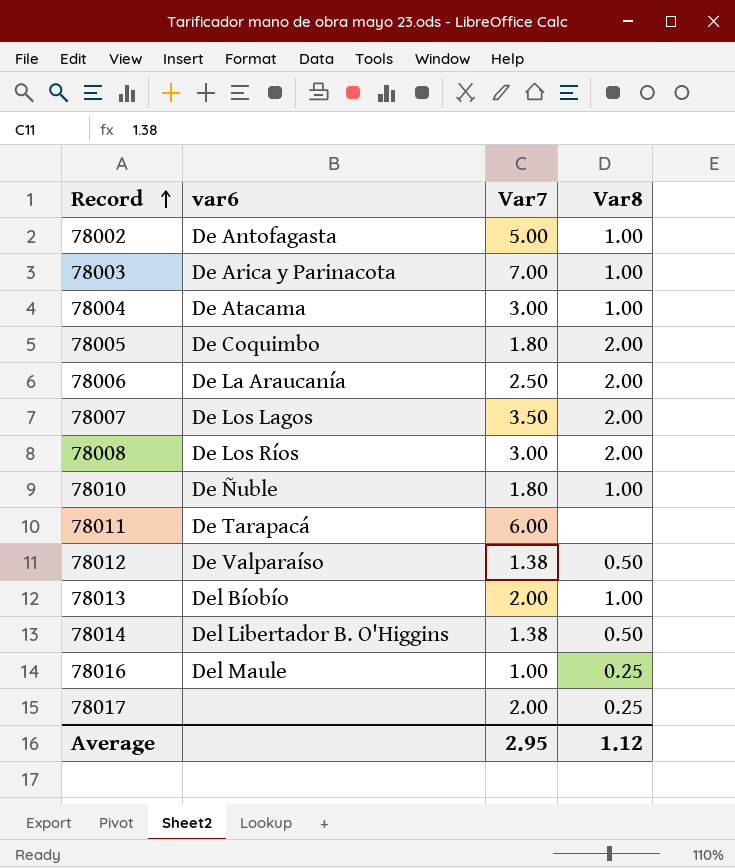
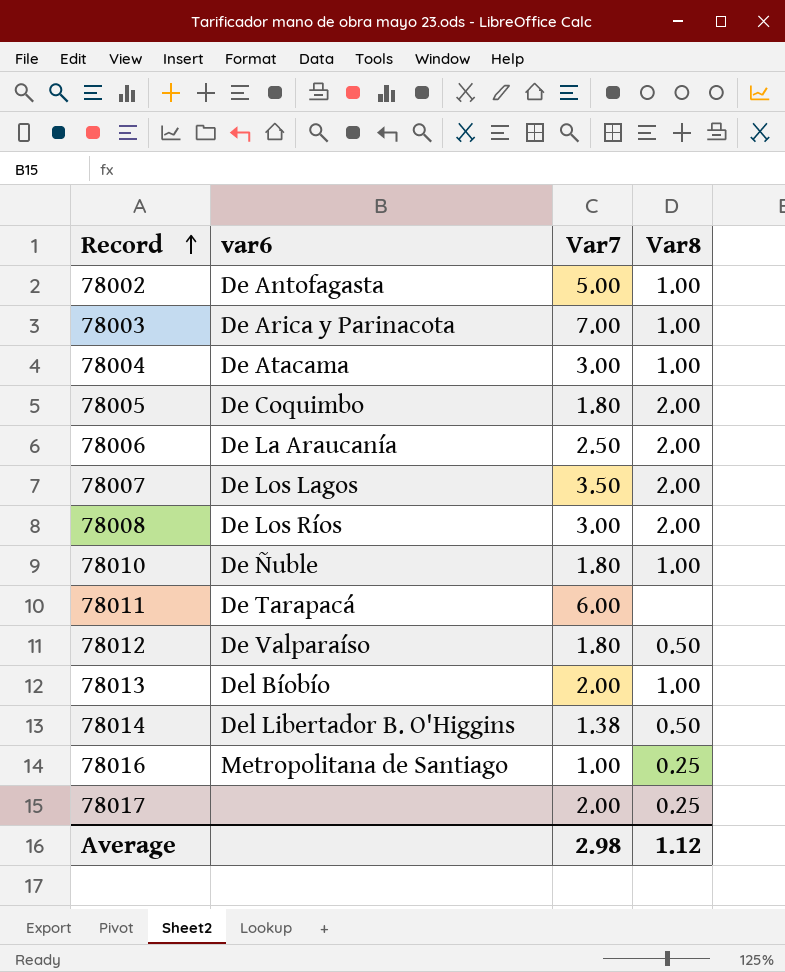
78012 | Var7: 1.38 -> 1.80
78016 | var6: Del Maule -> Metropolitana de Santiago
Average | Var7: 2.95 -> 2.98

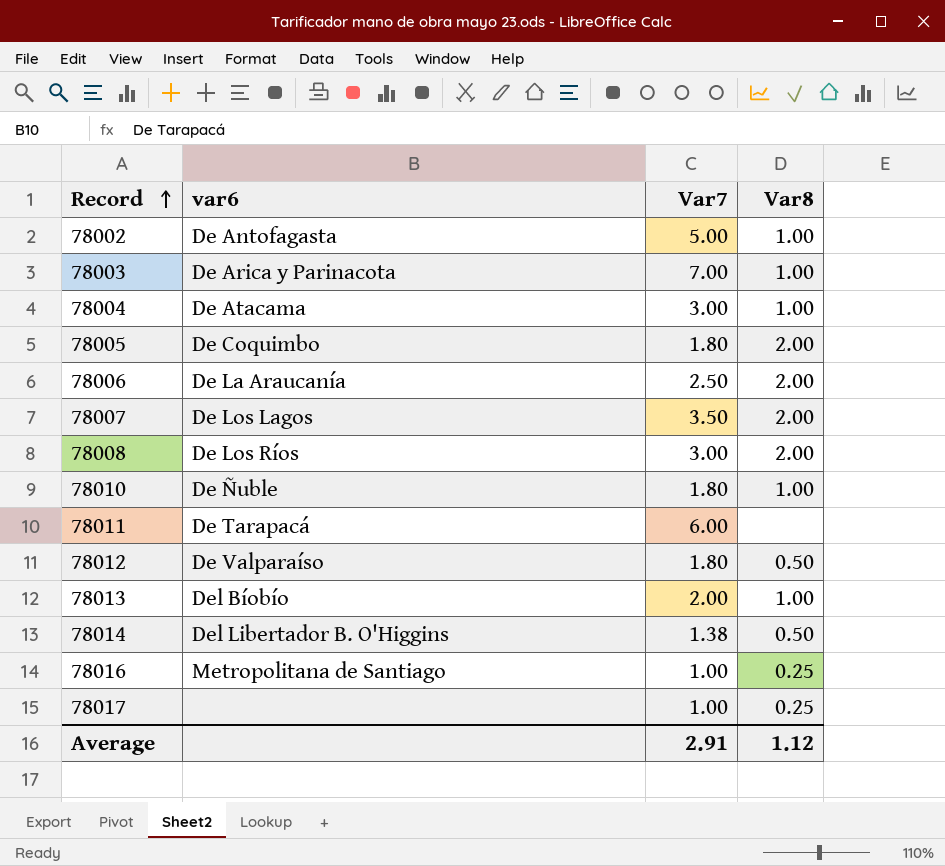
78017 | Var7: 2.00 -> 1.00
Average | Var7: 2.98 -> 2.91

